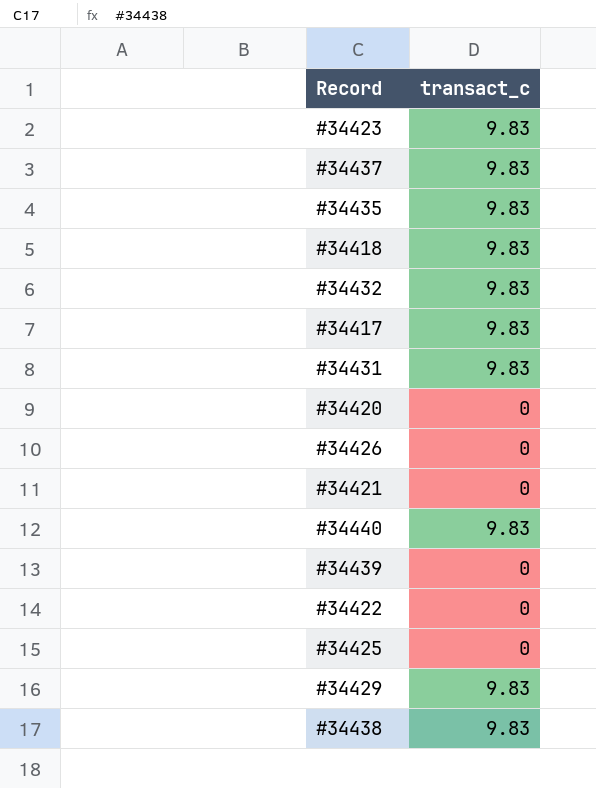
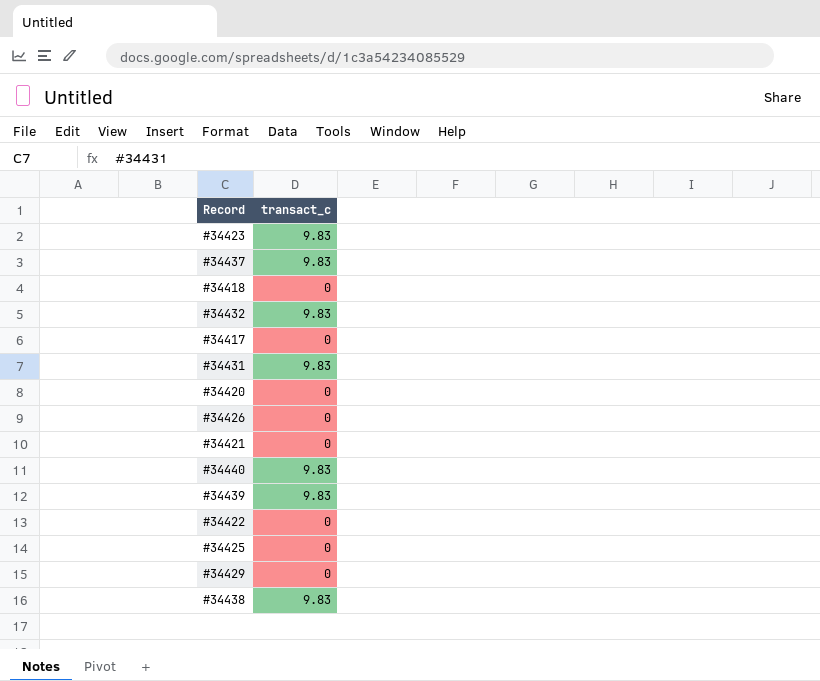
row #34435: 9.83 -> none
#34418 | transact_c: 9.83 -> 0
#34417 | transact_c: 9.83 -> 0
#34439 | transact_c: 0 -> 9.83
#34429 | transact_c: 9.83 -> 0

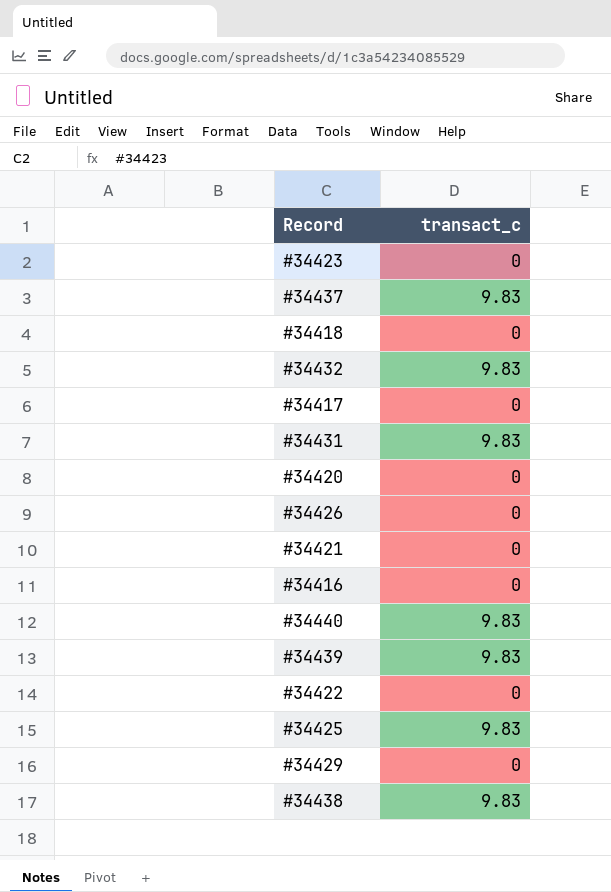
#34423 | transact_c: 9.83 -> 0
row #34416: none -> 0
#34425 | transact_c: 0 -> 9.83

